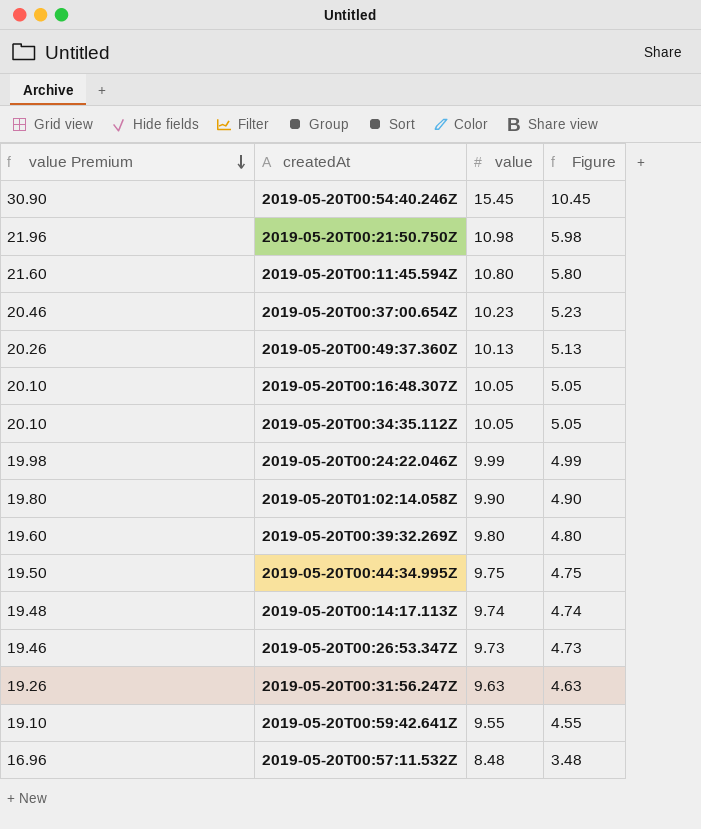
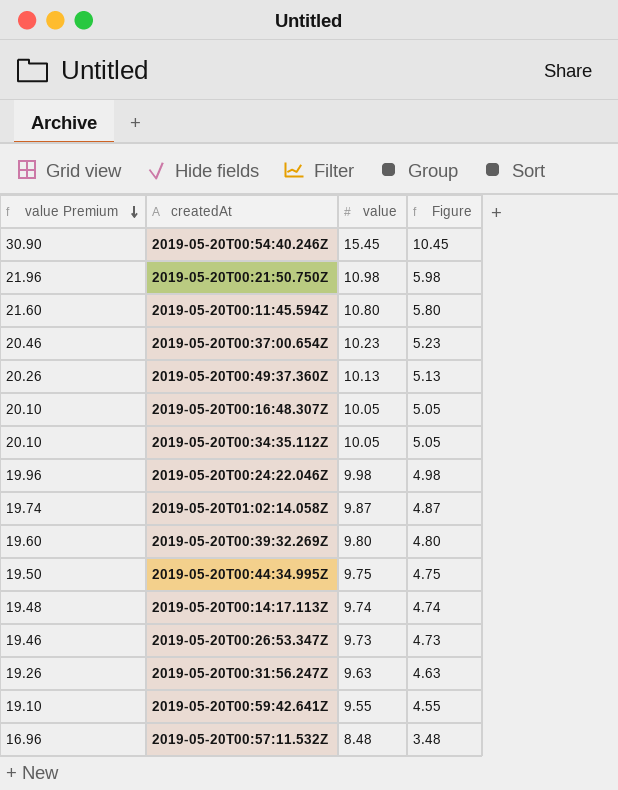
2019-05-20T00:24:22.046Z | value Premium: 19.98 -> 19.96
2019-05-20T00:24:22.046Z | value: 9.99 -> 9.98
2019-05-20T00:24:22.046Z | Figure: 4.99 -> 4.98
2019-05-20T01:02:14.058Z | value Premium: 19.80 -> 19.74
2019-05-20T01:02:14.058Z | value: 9.90 -> 9.87
2019-05-20T01:02:14.058Z | Figure: 4.90 -> 4.87

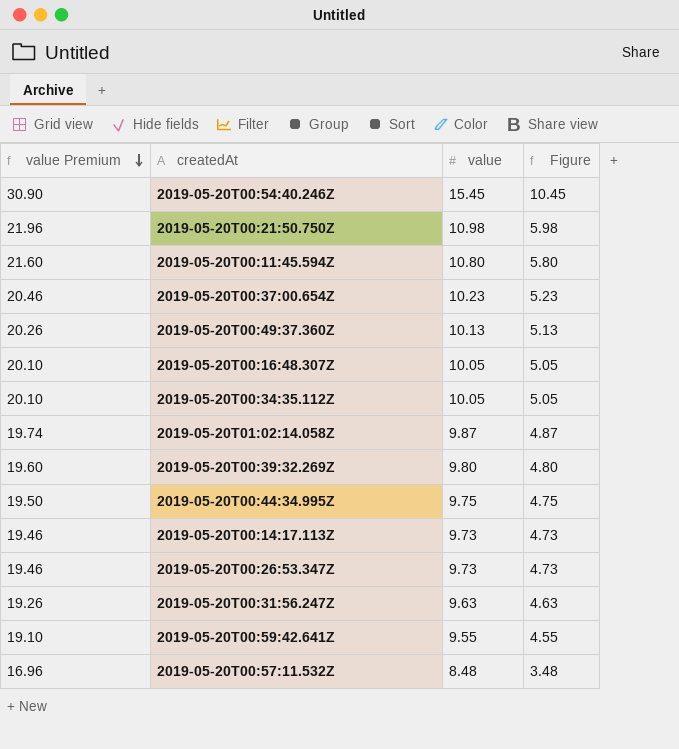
row 2019-05-20T00:24:22.046Z: 19.96 | 9.98 | 4.98 -> none
2019-05-20T00:14:17.113Z | value Premium: 19.48 -> 19.46
2019-05-20T00:14:17.113Z | value: 9.74 -> 9.73
2019-05-20T00:14:17.113Z | Figure: 4.74 -> 4.73

